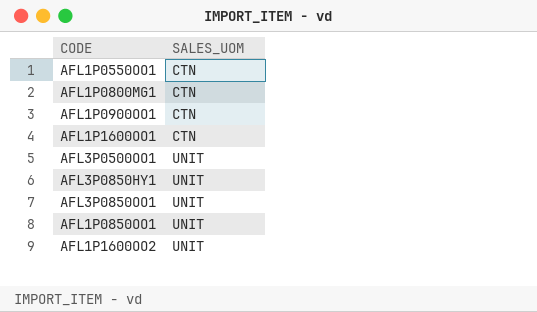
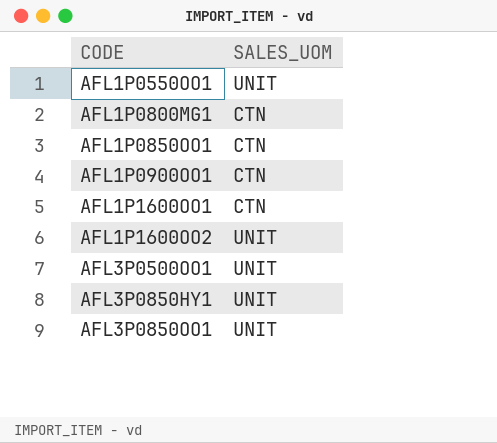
row order: SALES_UOM ascending -> CODE ascending
AFL1P0550OO1 | SALES_UOM: CTN -> UNIT
AFL1P0850OO1 | SALES_UOM: UNIT -> CTN

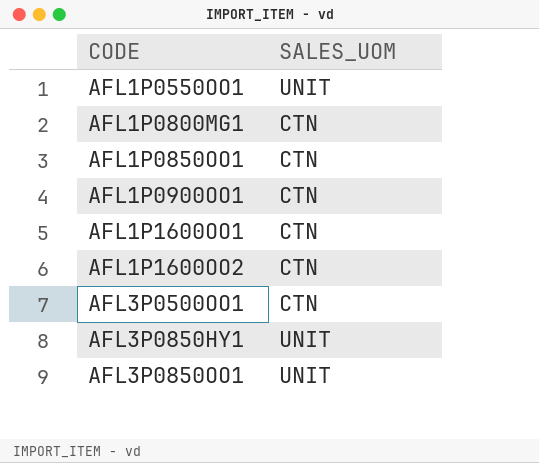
AFL1P1600OO2 | SALES_UOM: UNIT -> CTN
AFL3P0500OO1 | SALES_UOM: UNIT -> CTN

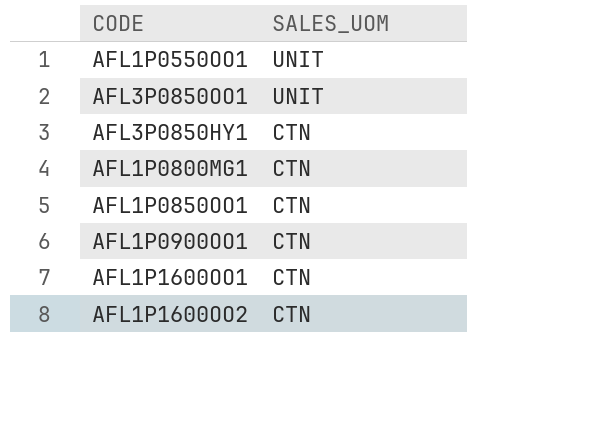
row order: CODE ascending -> SALES_UOM descending
row AFL3P0500OO1: CTN -> none
AFL3P0850HY1 | SALES_UOM: UNIT -> CTN

